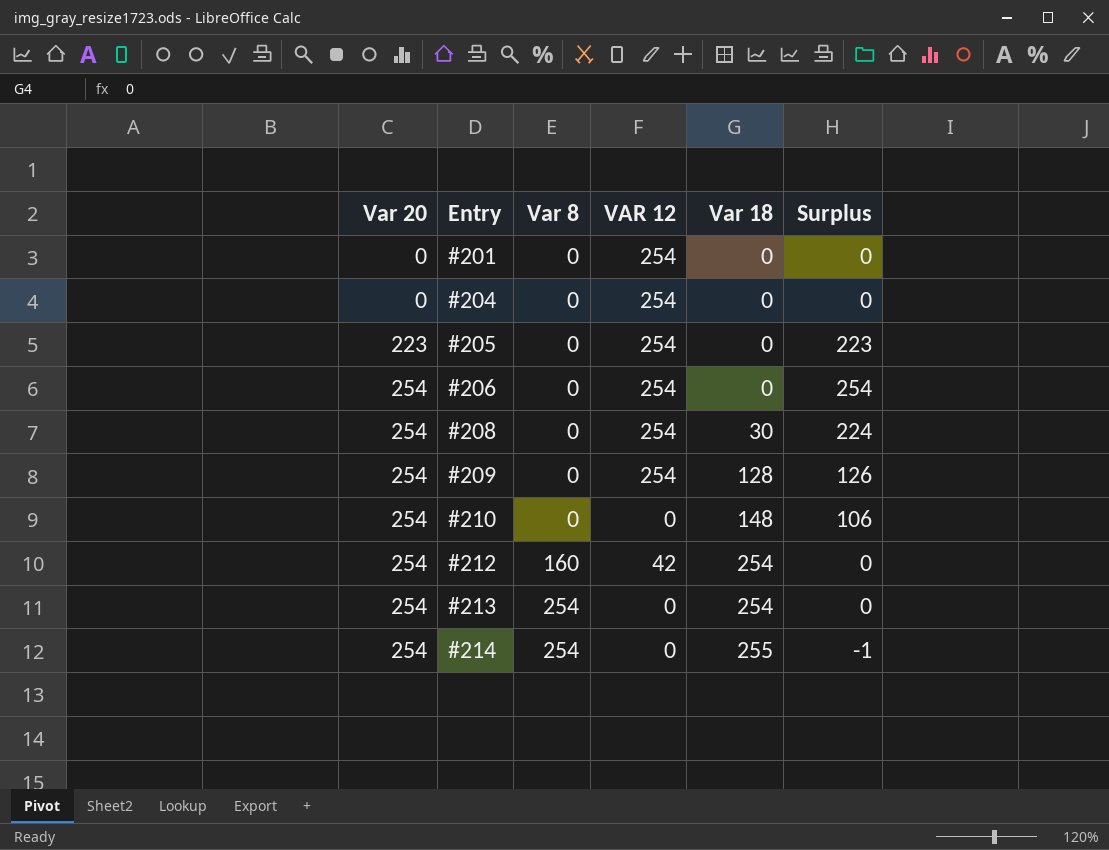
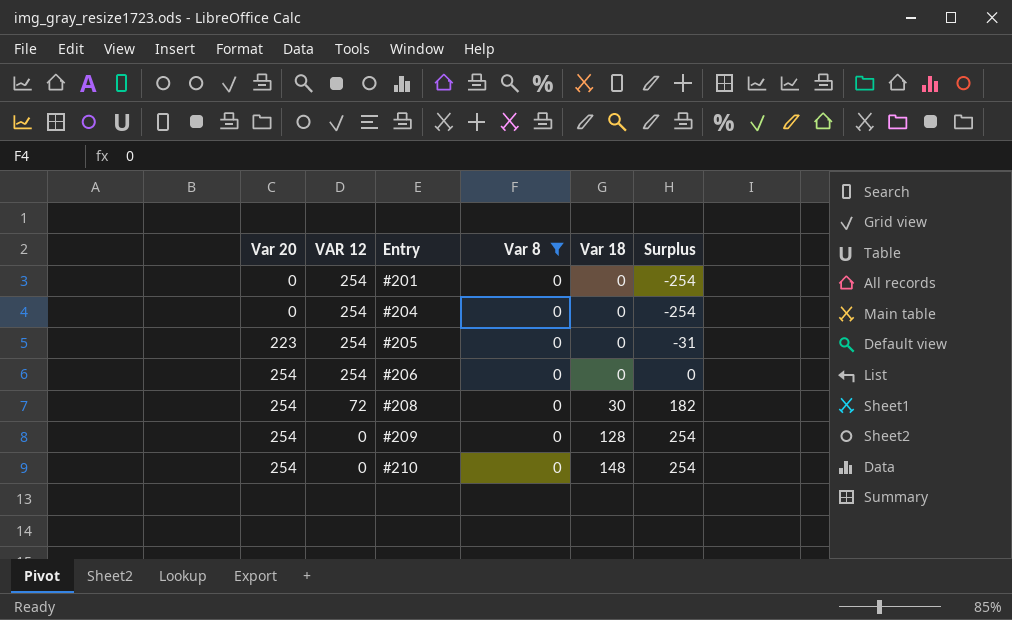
filter: none -> Var 8 = 0
column VAR 12 | position: 4 -> 2
column Surplus | formula: [Var 20] - [Var 18] -> [Var 20] - [VAR 12]
#208 | VAR 12: 254 -> 72
#209 | VAR 12: 254 -> 0

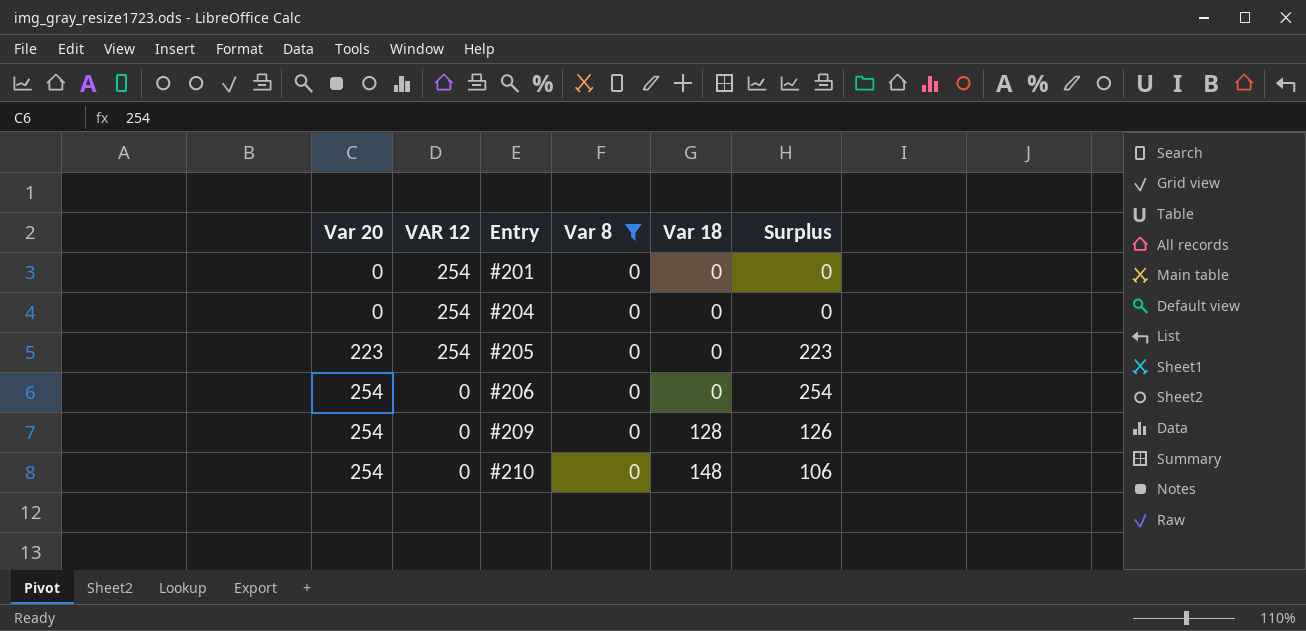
column Surplus | formula: [Var 20] - [VAR 12] -> [Var 20] - [Var 18]
row #208: 254 | 72 | 0 | 30 | 182 -> none
#206 | VAR 12: 254 -> 0

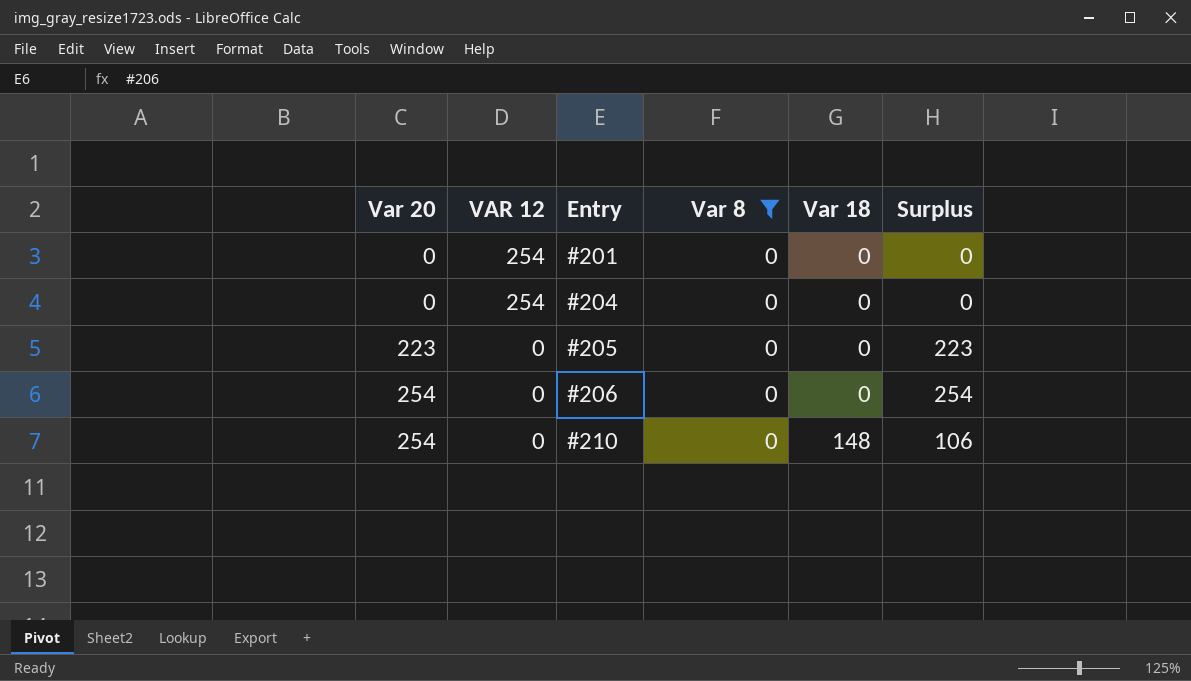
row #209: 254 | 0 | 0 | 128 | 126 -> none
#205 | VAR 12: 254 -> 0

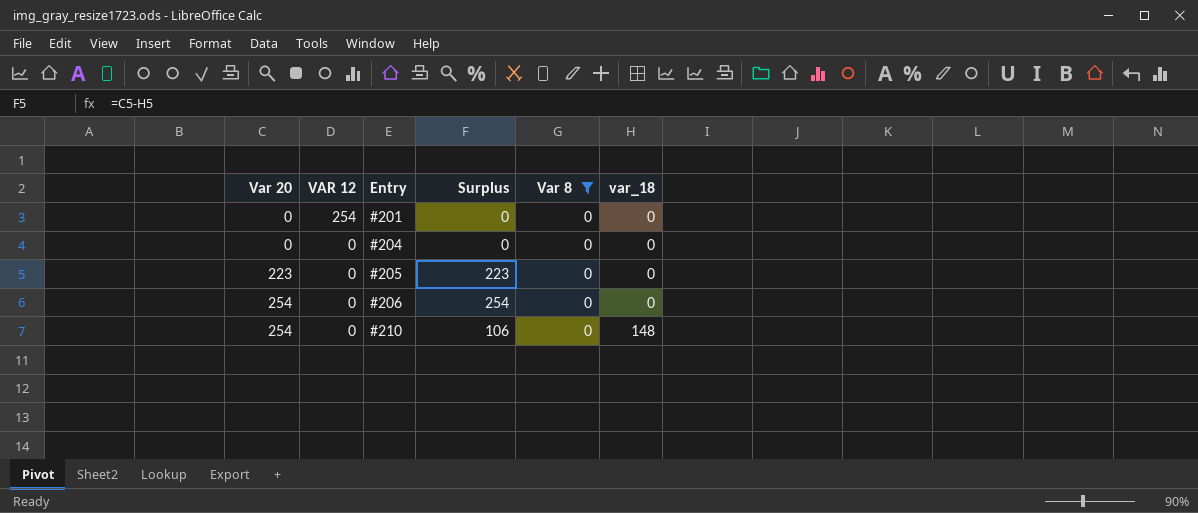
column Surplus | position: 6 -> 4
column name: Var 18 -> var_18
#204 | VAR 12: 254 -> 0

